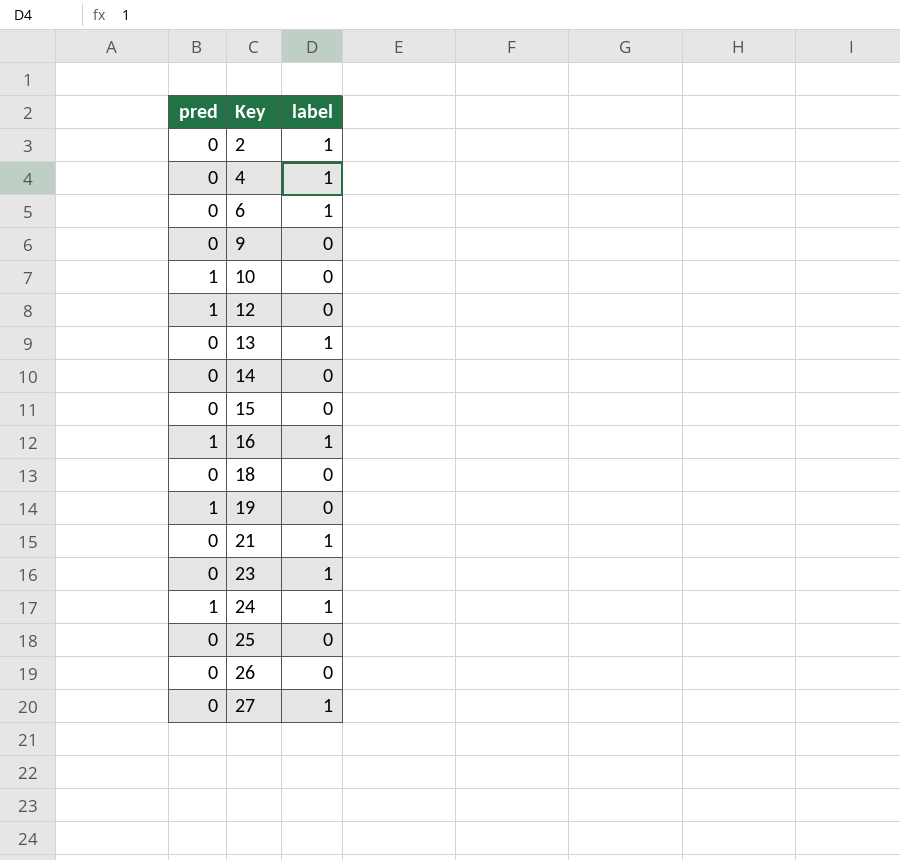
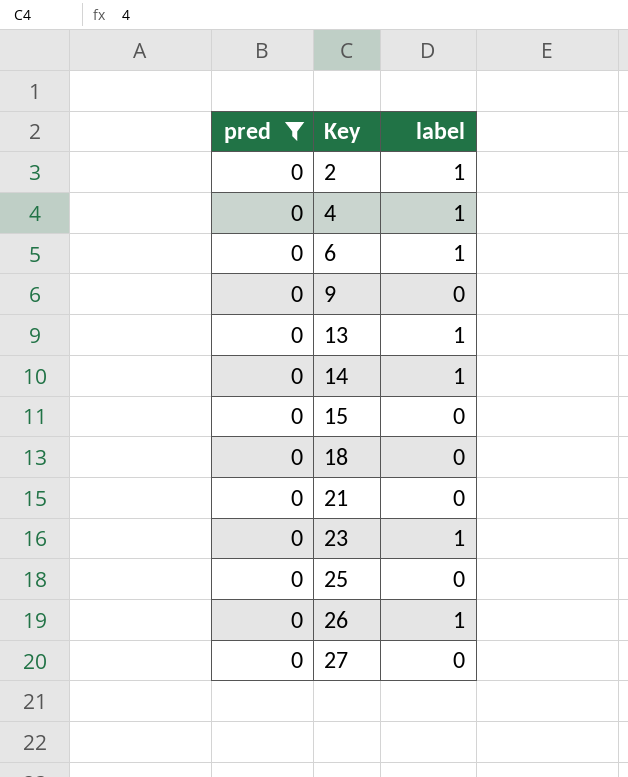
filter: none -> pred = 0
14 | label: 0 -> 1
21 | label: 1 -> 0
26 | label: 0 -> 1
27 | label: 1 -> 0

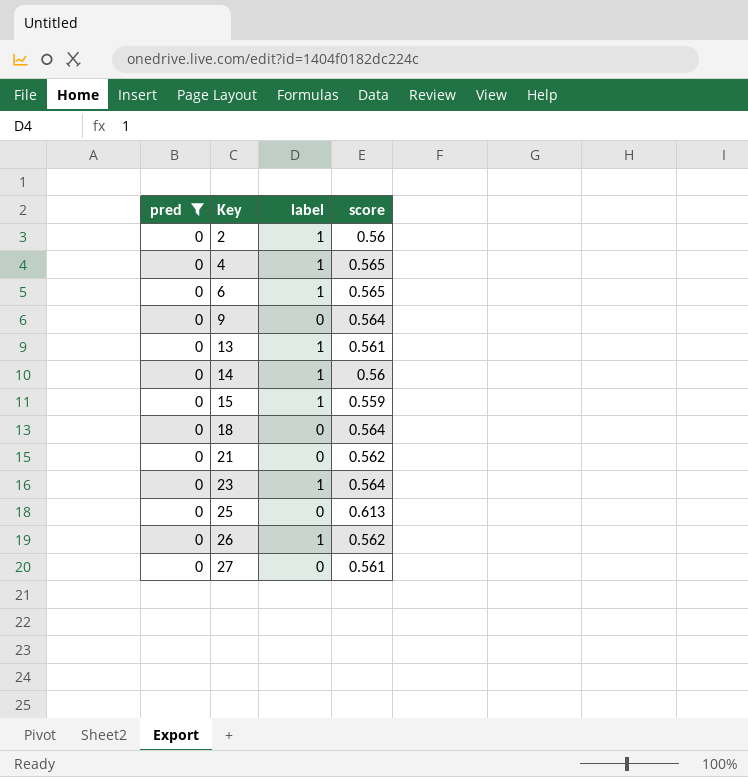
column score | position: none -> 4
15 | label: 0 -> 1

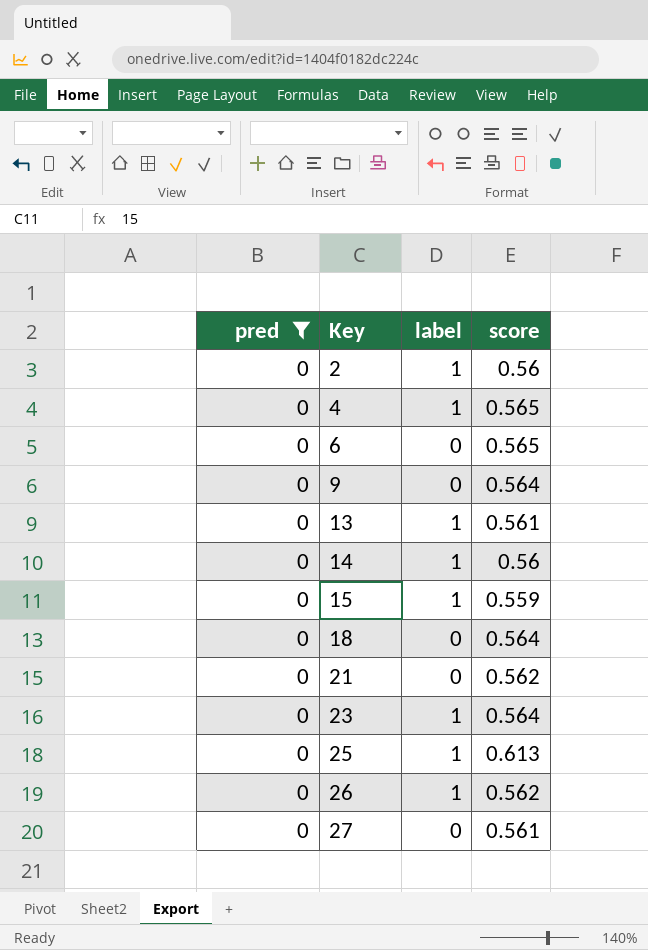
6 | label: 1 -> 0
25 | label: 0 -> 1

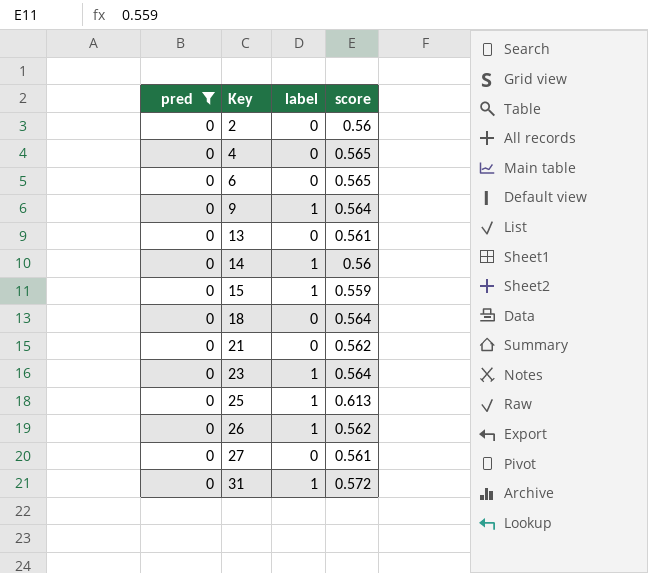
2 | label: 1 -> 0
4 | label: 1 -> 0
9 | label: 0 -> 1
13 | label: 1 -> 0
row 31: none -> 0 | 1 | 0.572

